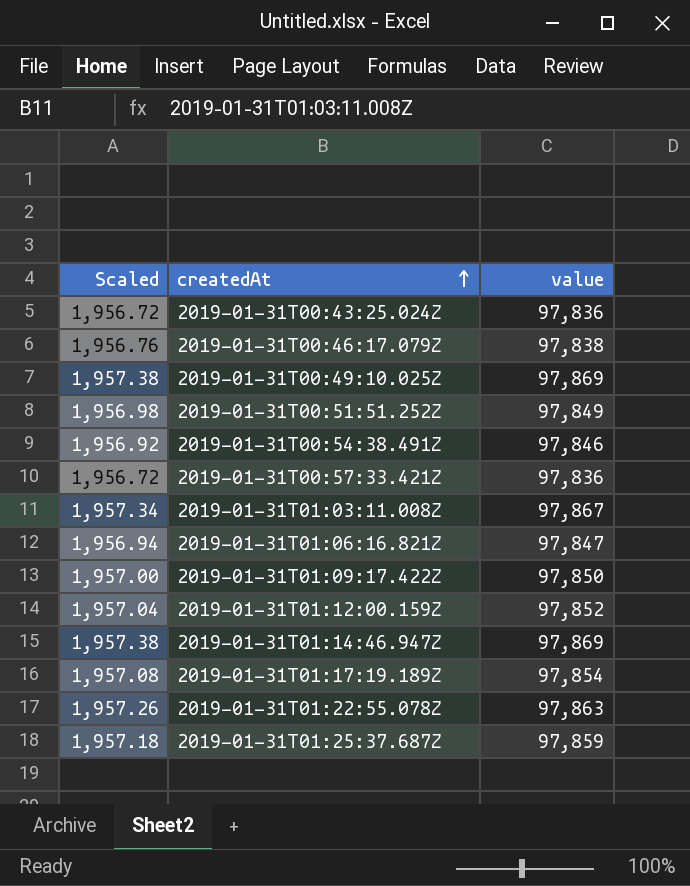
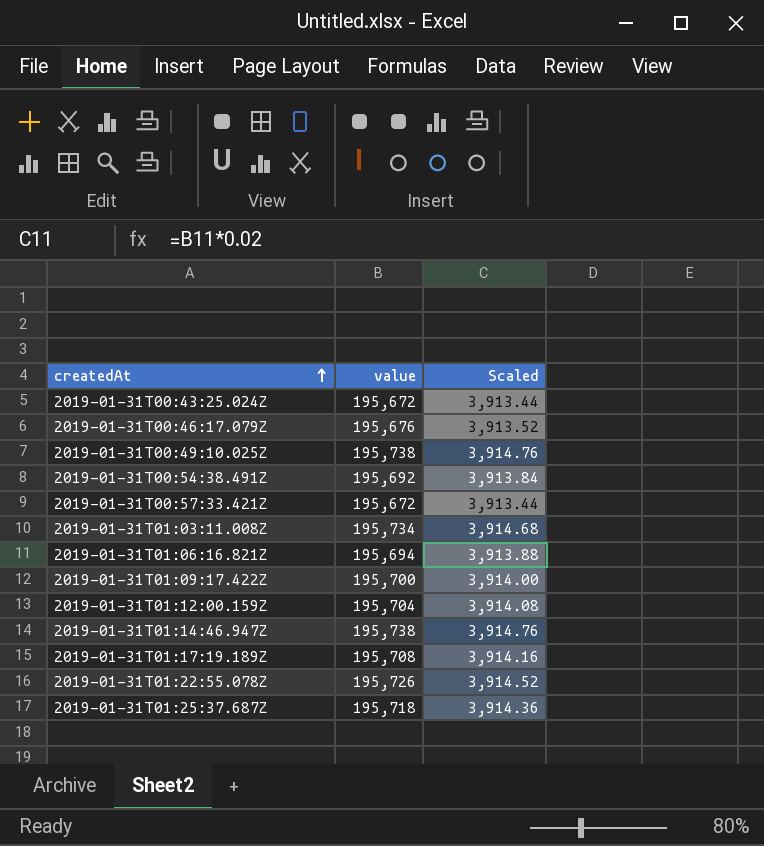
column Scaled | position: 1 -> 3
row 2019-01-31T00:51:51.252Z: 1,956.98 | 97,849 -> none
2019-01-31T00:43:25.024Z | value: 97,836 -> 195,672
2019-01-31T00:43:25.024Z | Scaled: 1,956.72 -> 3,913.44
2019-01-31T00:46:17.079Z | value: 97,838 -> 195,676
2019-01-31T00:46:17.079Z | Scaled: 1,956.76 -> 3,913.52
2019-01-31T00:49:10.025Z | value: 97,869 -> 195,738
2019-01-31T00:49:10.025Z | Scaled: 1,957.38 -> 3,914.76
2019-01-31T00:54:38.491Z | value: 97,846 -> 195,692
2019-01-31T00:54:38.491Z | Scaled: 1,956.92 -> 3,913.84
2019-01-31T00:57:33.421Z | value: 97,836 -> 195,672
2019-01-31T00:57:33.421Z | Scaled: 1,956.72 -> 3,913.44
2019-01-31T01:03:11.008Z | value: 97,867 -> 195,734
2019-01-31T01:03:11.008Z | Scaled: 1,957.34 -> 3,914.68
2019-01-31T01:06:16.821Z | value: 97,847 -> 195,694
2019-01-31T01:06:16.821Z | Scaled: 1,956.94 -> 3,913.88
2019-01-31T01:09:17.422Z | value: 97,850 -> 195,700
2019-01-31T01:09:17.422Z | Scaled: 1,957.00 -> 3,914.00
2019-01-31T01:12:00.159Z | value: 97,852 -> 195,704
2019-01-31T01:12:00.159Z | Scaled: 1,957.04 -> 3,914.08
2019-01-31T01:14:46.947Z | value: 97,869 -> 195,738
2019-01-31T01:14:46.947Z | Scaled: 1,957.38 -> 3,914.76
2019-01-31T01:17:19.189Z | value: 97,854 -> 195,708
2019-01-31T01:17:19.189Z | Scaled: 1,957.08 -> 3,914.16
2019-01-31T01:22:55.078Z | value: 97,863 -> 195,726
2019-01-31T01:22:55.078Z | Scaled: 1,957.26 -> 3,914.52
2019-01-31T01:25:37.687Z | value: 97,859 -> 195,718
2019-01-31T01:25:37.687Z | Scaled: 1,957.18 -> 3,914.36

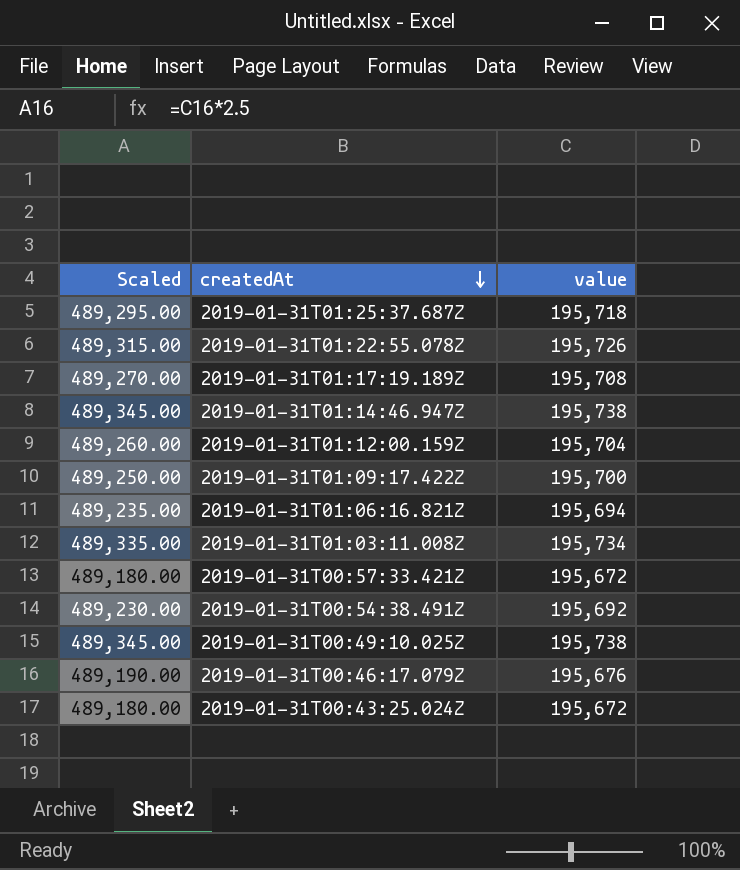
row order: createdAt ascending -> createdAt descending
column Scaled | formula: [value] * 0.02 -> [value] * 2.5
column Scaled | position: 3 -> 1

